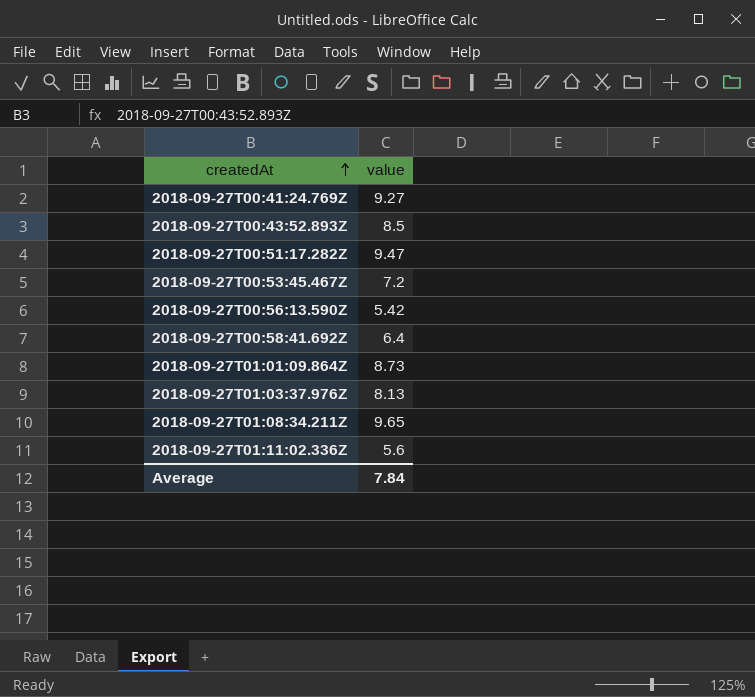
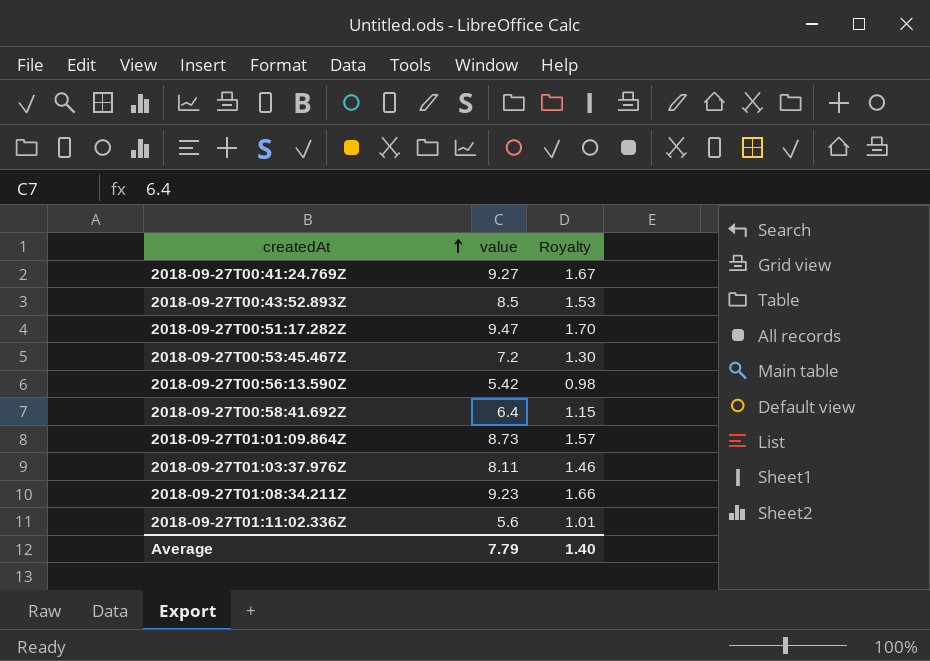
column Royalty | formula: none -> [value] * 0.18
2018-09-27T01:03:37.976Z | value: 8.13 -> 8.11
2018-09-27T01:08:34.211Z | value: 9.65 -> 9.23
Average | value: 7.84 -> 7.79

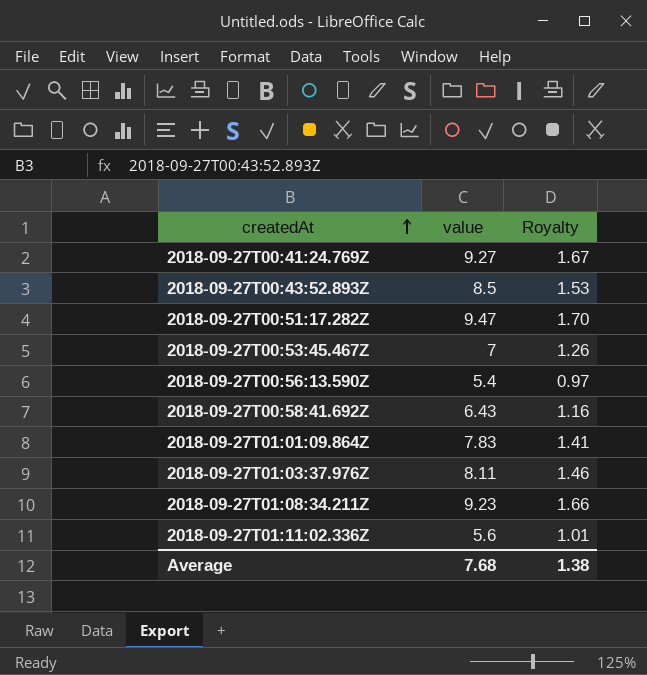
2018-09-27T00:53:45.467Z | value: 7.2 -> 7
2018-09-27T00:53:45.467Z | Royalty: 1.30 -> 1.26
2018-09-27T00:56:13.590Z | value: 5.42 -> 5.4
2018-09-27T00:56:13.590Z | Royalty: 0.98 -> 0.97
2018-09-27T00:58:41.692Z | value: 6.4 -> 6.43
2018-09-27T00:58:41.692Z | Royalty: 1.15 -> 1.16
2018-09-27T01:01:09.864Z | value: 8.73 -> 7.83
2018-09-27T01:01:09.864Z | Royalty: 1.57 -> 1.41
Average | value: 7.79 -> 7.68
Average | Royalty: 1.40 -> 1.38

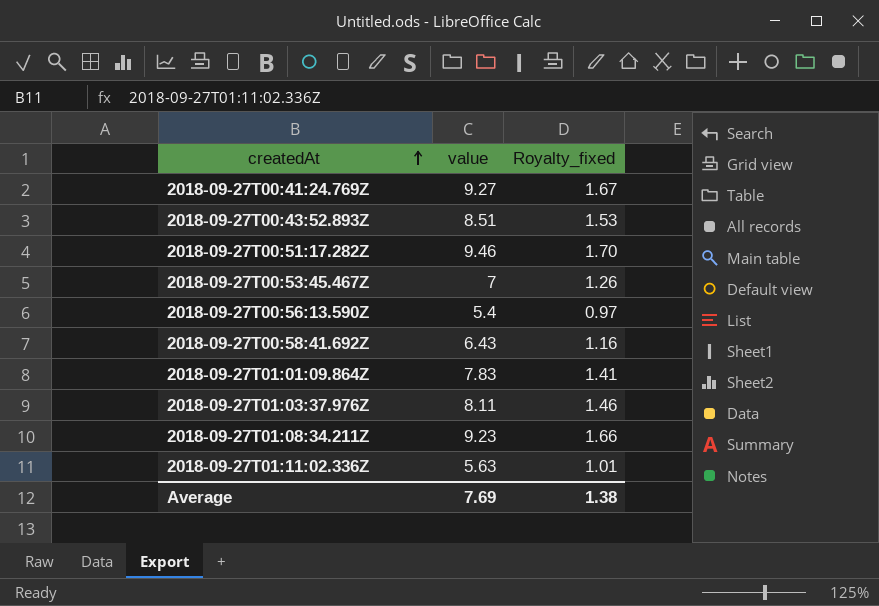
column name: Royalty -> Royalty_fixed
2018-09-27T00:43:52.893Z | value: 8.5 -> 8.51
2018-09-27T00:51:17.282Z | value: 9.47 -> 9.46
2018-09-27T01:11:02.336Z | value: 5.6 -> 5.63
Average | value: 7.68 -> 7.69

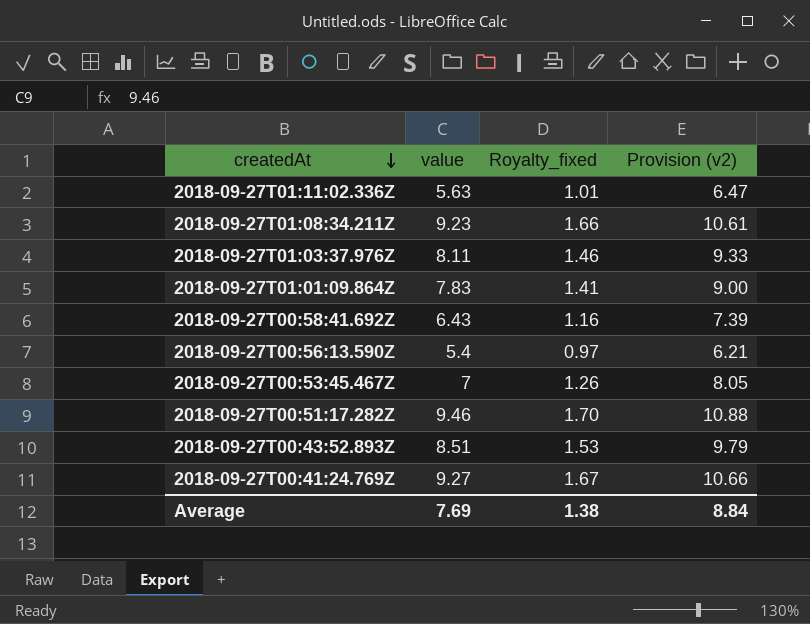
row order: createdAt ascending -> createdAt descending
column Provision (v2) | formula: none -> [value] * 1.15

